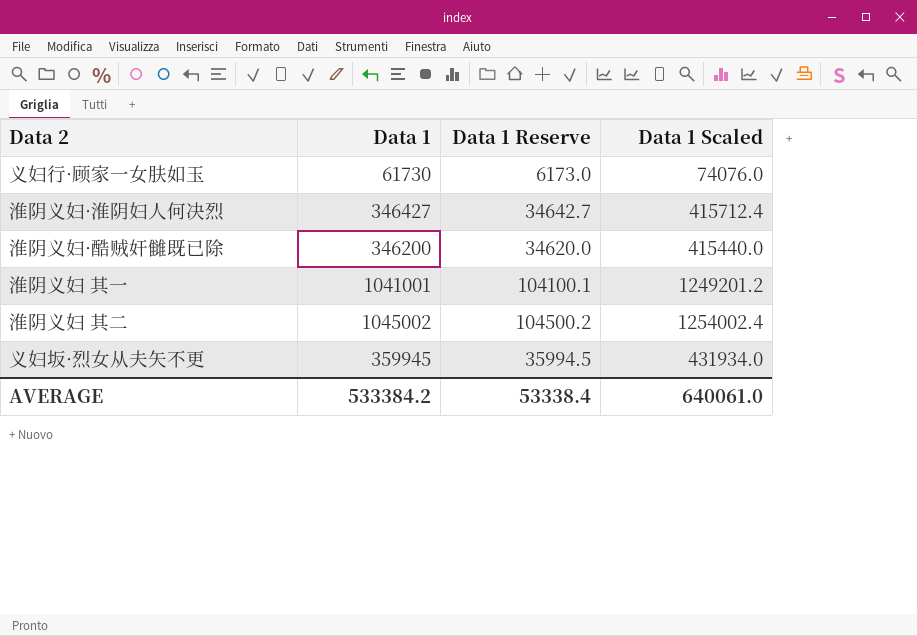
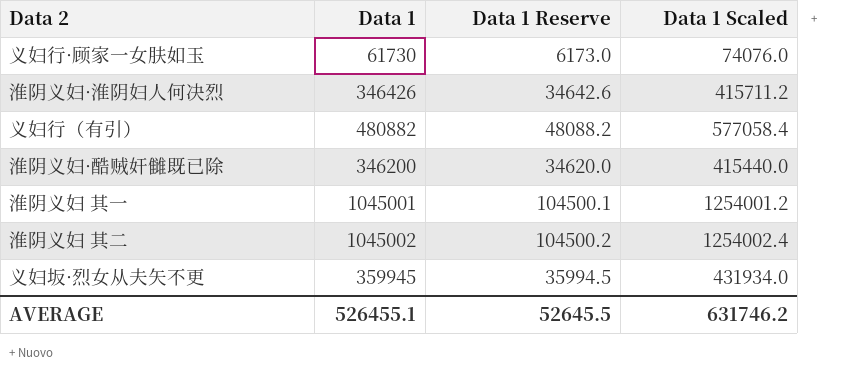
淮阴义妇·淮阴妇人何决烈 | Data 1: 346427 -> 346426
淮阴义妇·淮阴妇人何决烈 | Data 1 Reserve: 34642.7 -> 34642.6
淮阴义妇·淮阴妇人何决烈 | Data 1 Scaled: 415712.4 -> 415711.2
row 义妇行（有引）: none -> 480882 | 48088.2 | 577058.4
淮阴义妇 其一 | Data 1: 1041001 -> 1045001
淮阴义妇 其一 | Data 1 Reserve: 104100.1 -> 104500.1
淮阴义妇 其一 | Data 1 Scaled: 1249201.2 -> 1254001.2
AVERAGE | Data 1: 533384.2 -> 526455.1
AVERAGE | Data 1 Reserve: 53338.4 -> 52645.5
AVERAGE | Data 1 Scaled: 640061.0 -> 631746.2

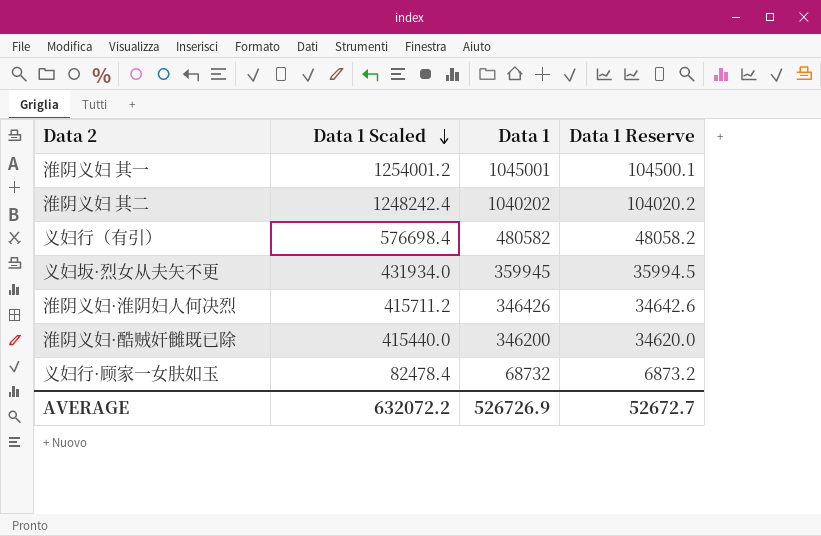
row order: none -> Data 1 Scaled descending
column Data 1 Scaled | position: 4 -> 2
淮阴义妇 其二 | Data 1 Scaled: 1254002.4 -> 1248242.4
淮阴义妇 其二 | Data 1: 1045002 -> 1040202
淮阴义妇 其二 | Data 1 Reserve: 104500.2 -> 104020.2
义妇行（有引） | Data 1 Scaled: 577058.4 -> 576698.4
义妇行（有引） | Data 1: 480882 -> 480582
义妇行（有引） | Data 1 Reserve: 48088.2 -> 48058.2
义妇行·顾家一女肤如玉 | Data 1 Scaled: 74076.0 -> 82478.4
义妇行·顾家一女肤如玉 | Data 1: 61730 -> 68732
义妇行·顾家一女肤如玉 | Data 1 Reserve: 6173.0 -> 6873.2
AVERAGE | Data 1 Scaled: 631746.2 -> 632072.2
AVERAGE | Data 1: 526455.1 -> 526726.9
AVERAGE | Data 1 Reserve: 52645.5 -> 52672.7

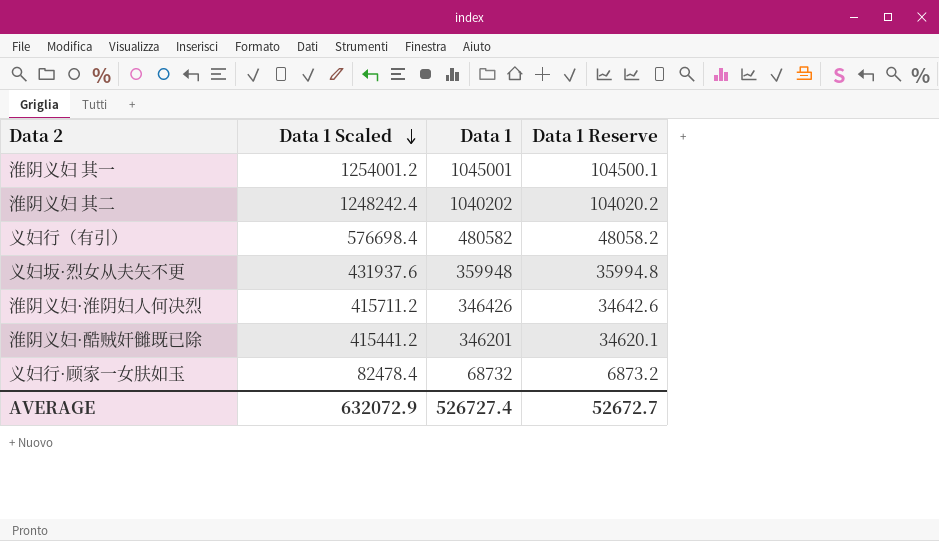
义妇坂·烈女从夫矢不更 | Data 1 Scaled: 431934.0 -> 431937.6
义妇坂·烈女从夫矢不更 | Data 1: 359945 -> 359948
义妇坂·烈女从夫矢不更 | Data 1 Reserve: 35994.5 -> 35994.8
淮阴义妇·酷贼奸雠既已除 | Data 1 Scaled: 415440.0 -> 415441.2
淮阴义妇·酷贼奸雠既已除 | Data 1: 346200 -> 346201
淮阴义妇·酷贼奸雠既已除 | Data 1 Reserve: 34620.0 -> 34620.1
AVERAGE | Data 1 Scaled: 632072.2 -> 632072.9
AVERAGE | Data 1: 526726.9 -> 526727.4

